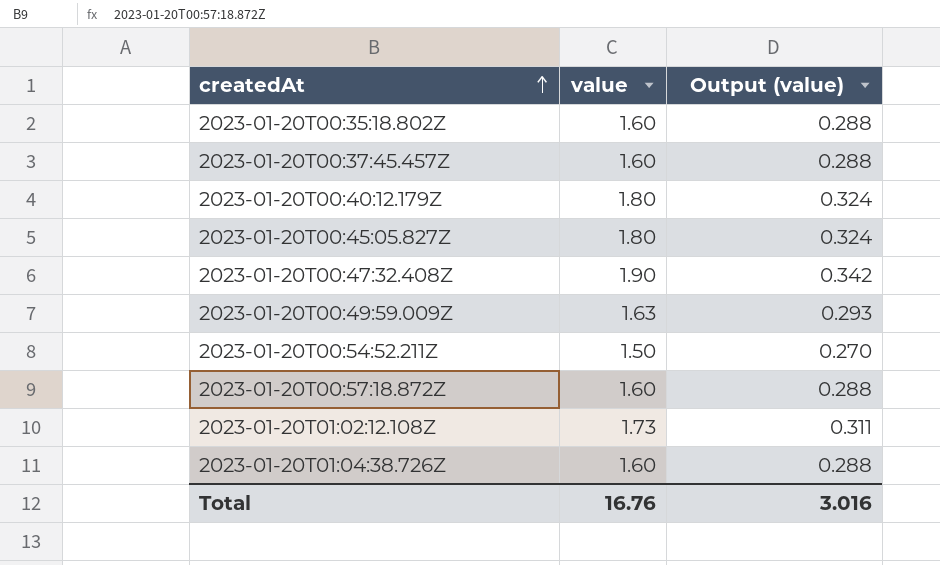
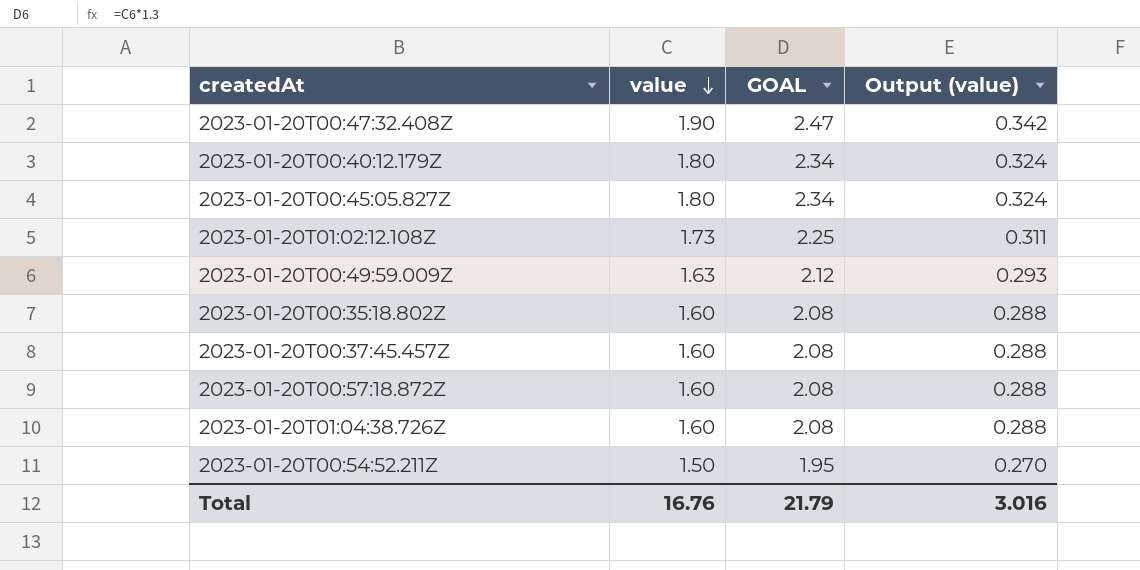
row order: createdAt ascending -> value descending
column GOAL | formula: none -> [value] * 1.3

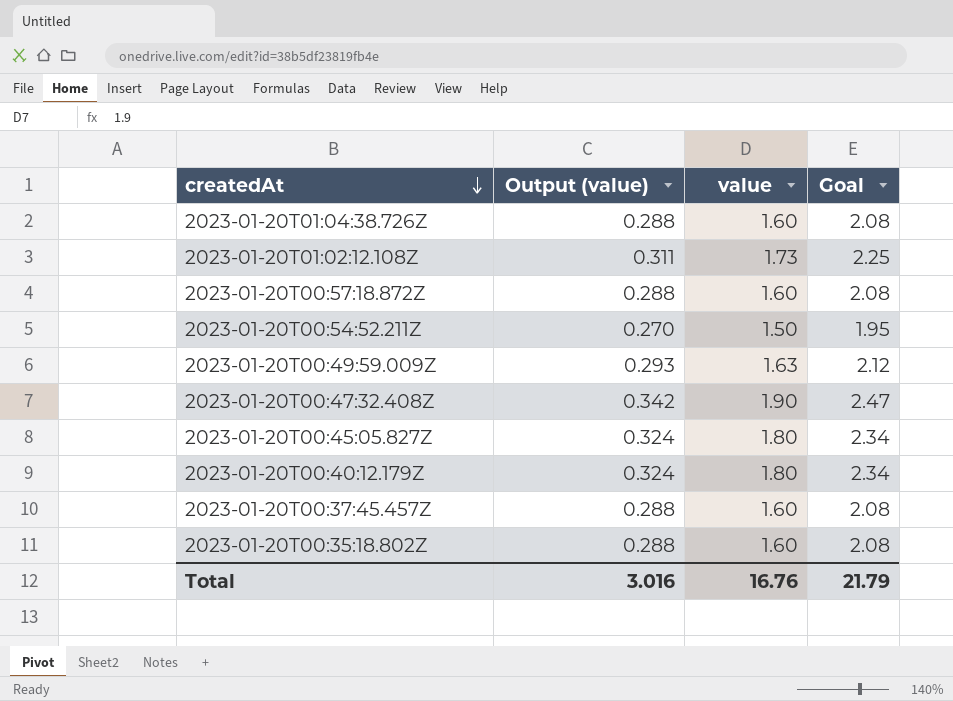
row order: value descending -> createdAt descending
column Output (value) | position: 4 -> 2
column name: GOAL -> Goal

